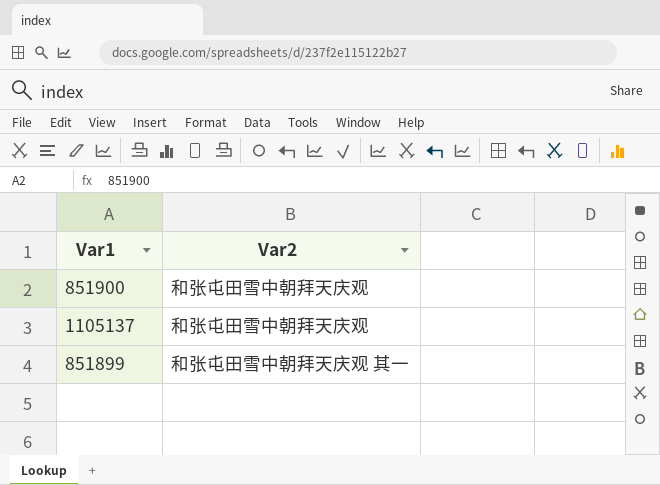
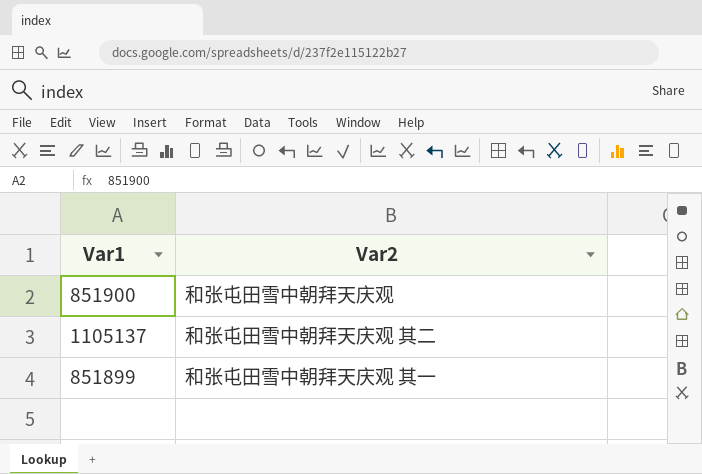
1105137 | Var2: 和张屯田雪中朝拜天庆观 -> 和张屯田雪中朝拜天庆观 其二

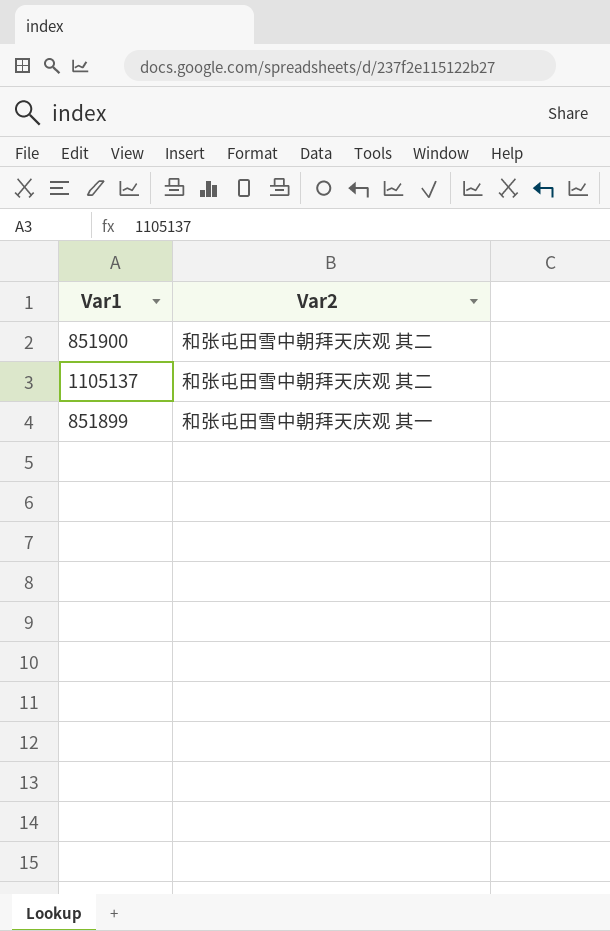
851900 | Var2: 和张屯田雪中朝拜天庆观 -> 和张屯田雪中朝拜天庆观 其二

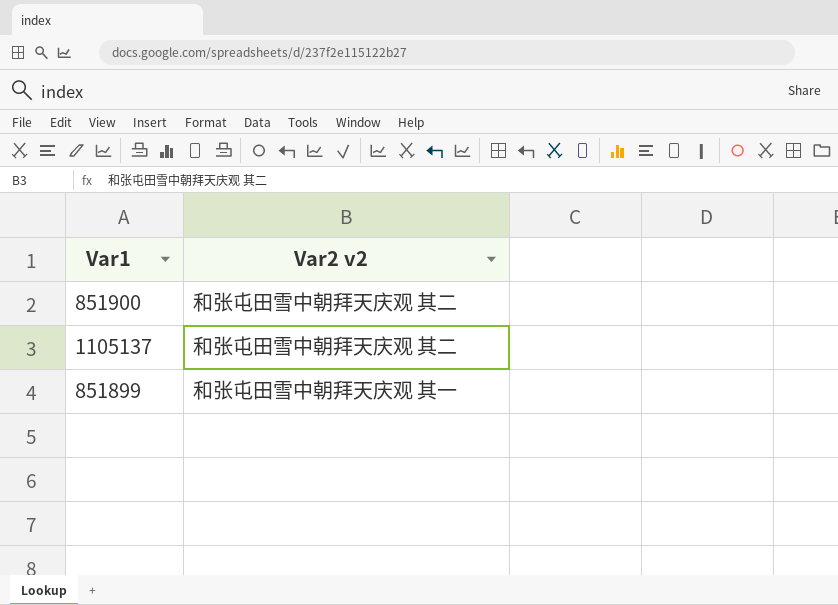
column name: Var2 -> Var2 v2

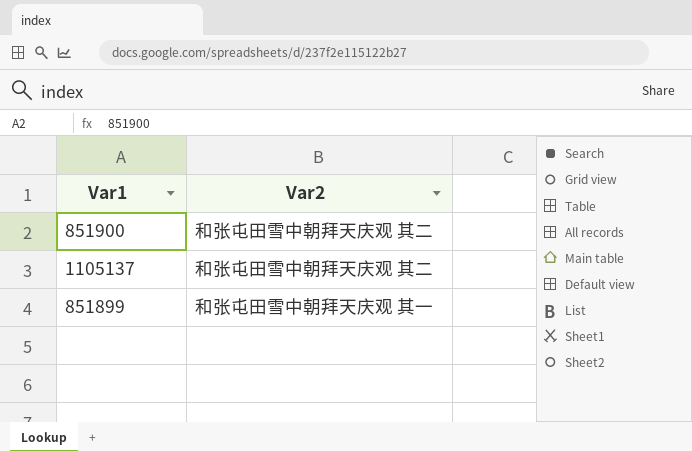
column name: Var2 v2 -> Var2

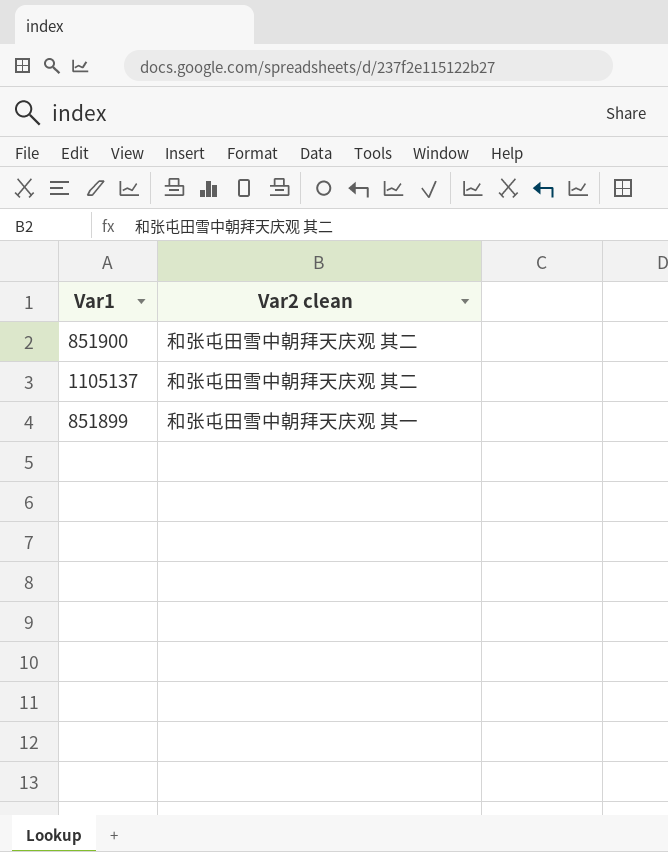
column name: Var2 -> Var2 clean

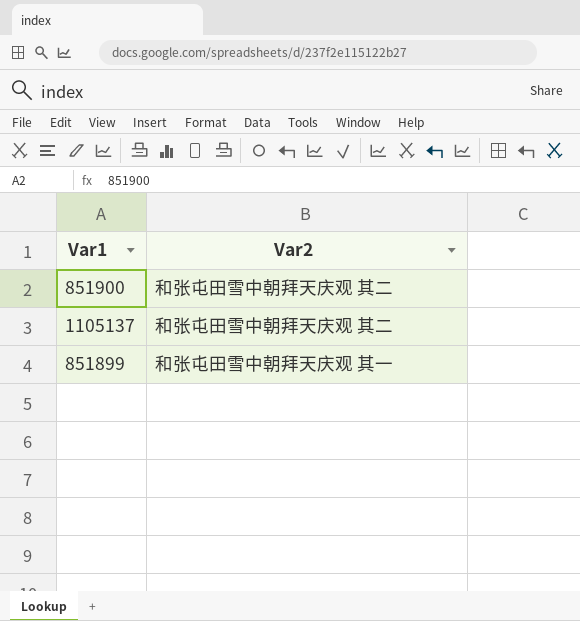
column name: Var2 clean -> Var2

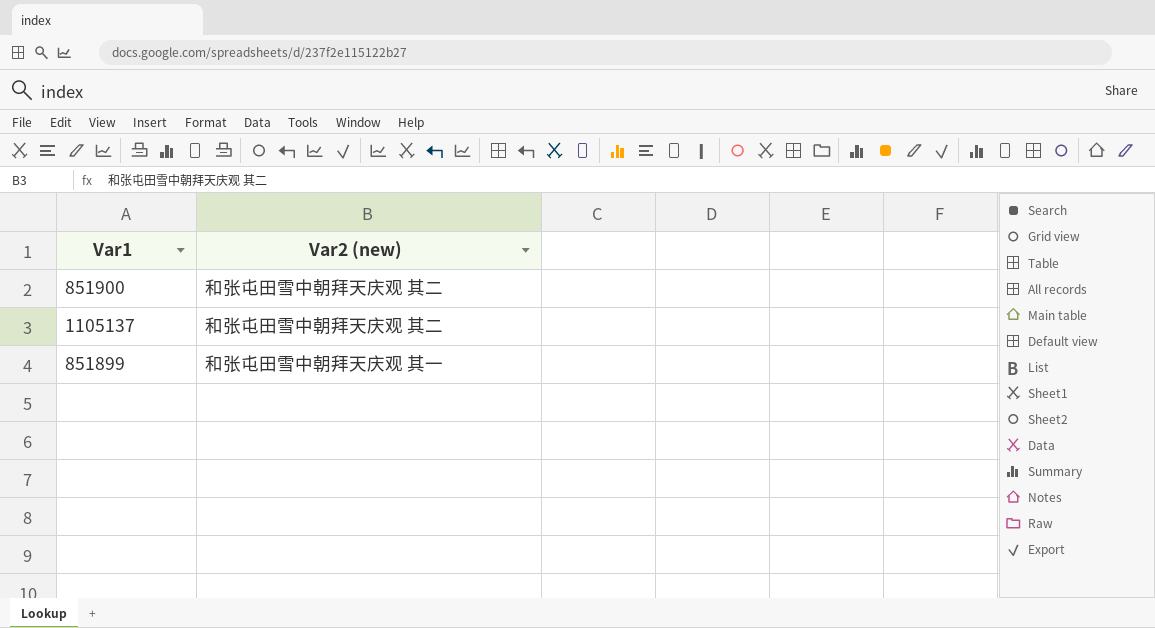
column name: Var2 -> Var2 (new)

